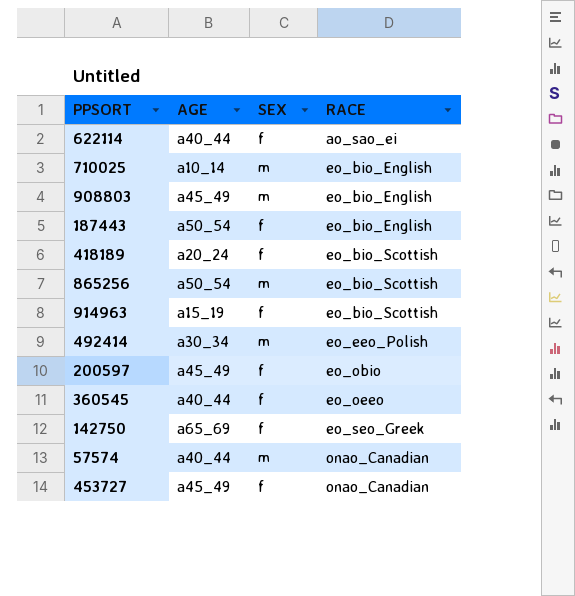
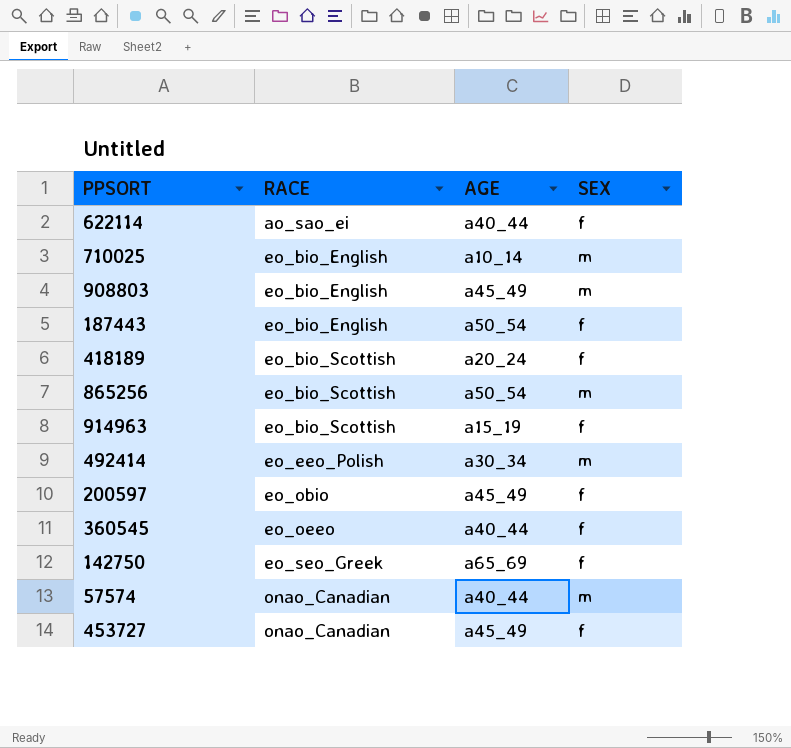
column RACE | position: 4 -> 2

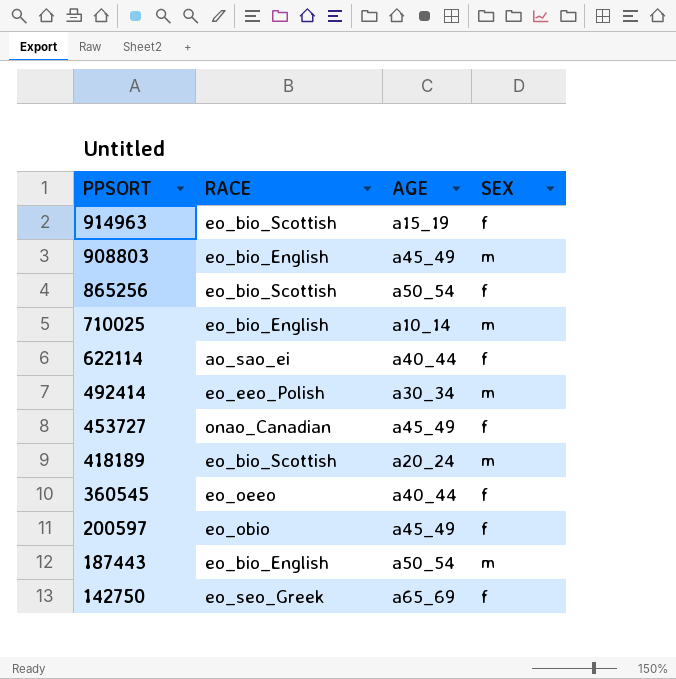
row order: RACE ascending -> PPSORT descending
row 57574: onao_Canadian | a40_44 | m -> none
865256 | SEX: m -> f
418189 | SEX: f -> m
187443 | SEX: f -> m

